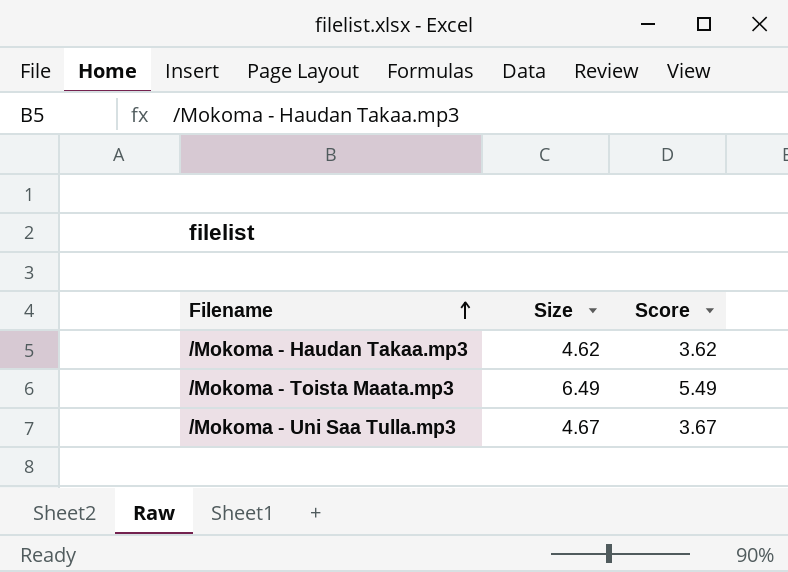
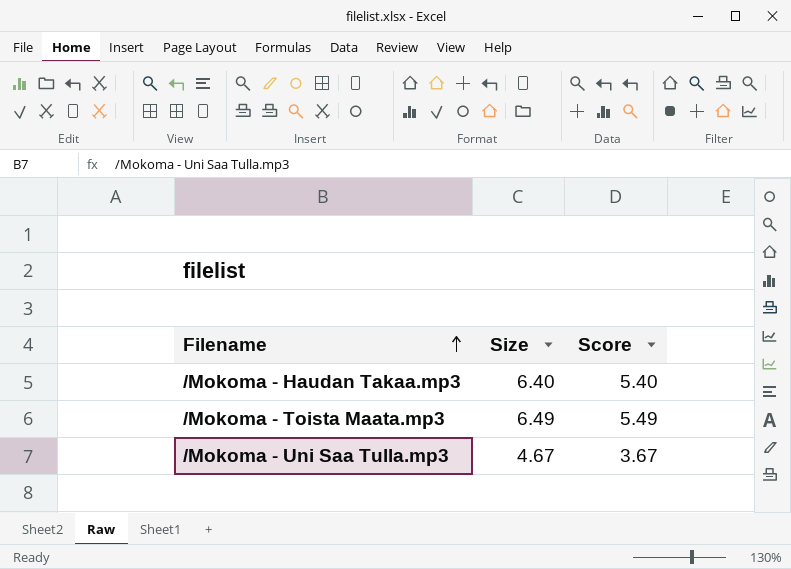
/Mokoma - Haudan Takaa.mp3 | Size: 4.62 -> 6.40
/Mokoma - Haudan Takaa.mp3 | Score: 3.62 -> 5.40

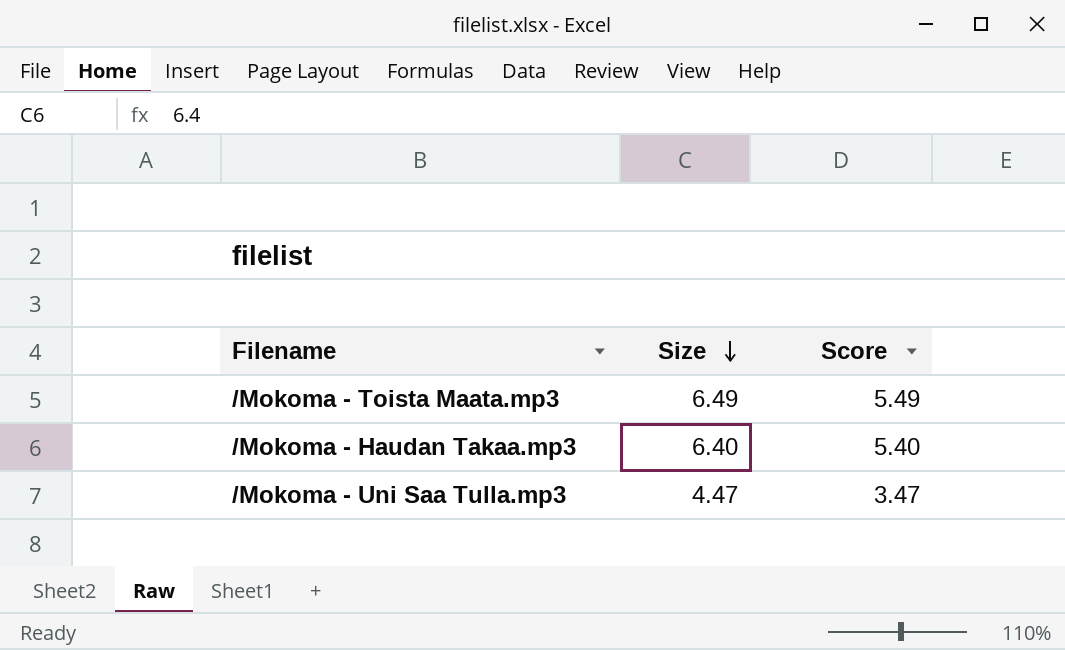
row order: Filename ascending -> Size descending
/Mokoma - Uni Saa Tulla.mp3 | Size: 4.67 -> 4.47
/Mokoma - Uni Saa Tulla.mp3 | Score: 3.67 -> 3.47

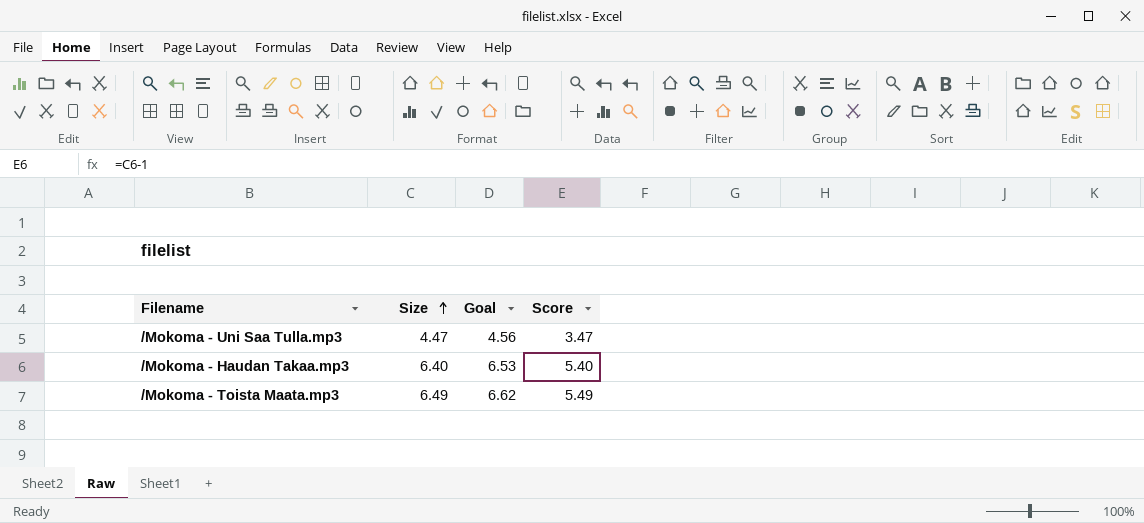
row order: Size descending -> Size ascending
column Goal | formula: none -> [Size] * 1.02

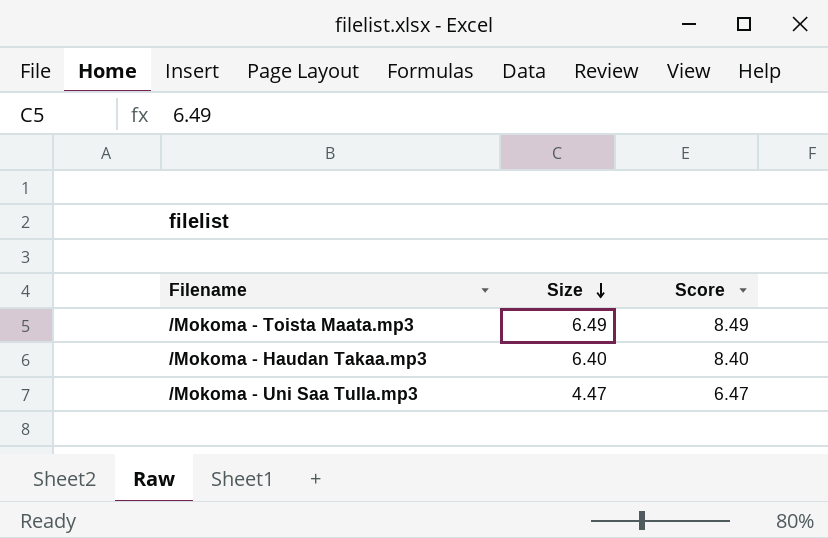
row order: Size ascending -> Size descending
column Goal | formula: [Size] * 1.02 -> none
column Score | formula: [Size] - 1 -> [Size] + 2

